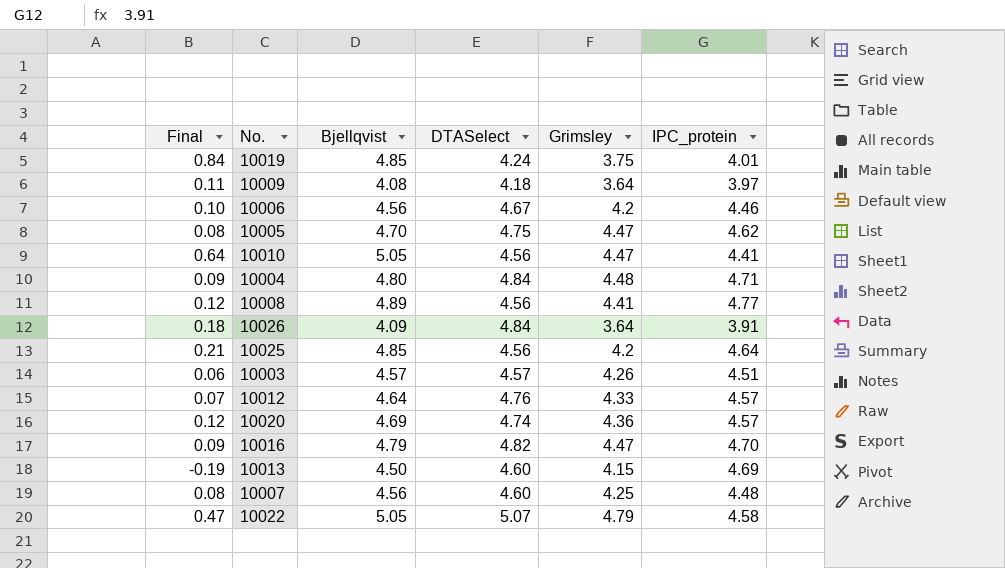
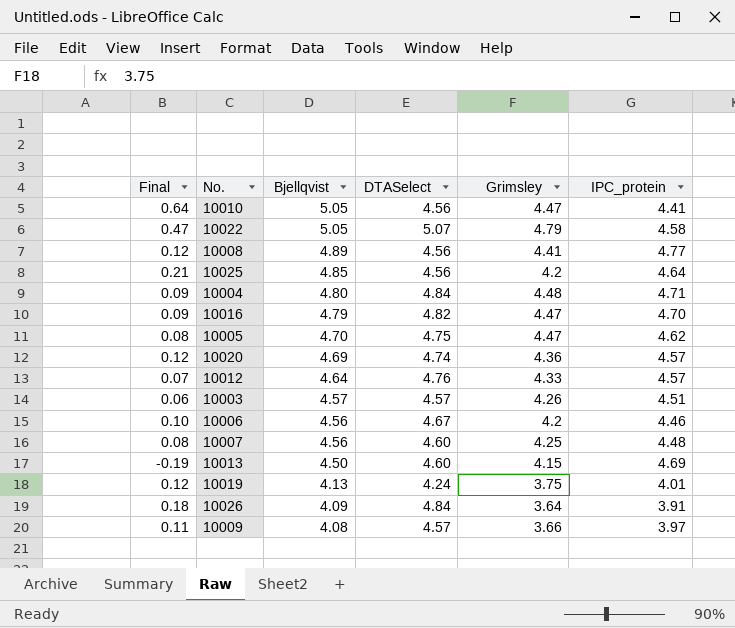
row order: none -> Bjellqvist descending
10019 | Final: 0.84 -> 0.12
10019 | Bjellqvist: 4.85 -> 4.13
10009 | DTASelect: 4.18 -> 4.57
10009 | Grimsley: 3.64 -> 3.66

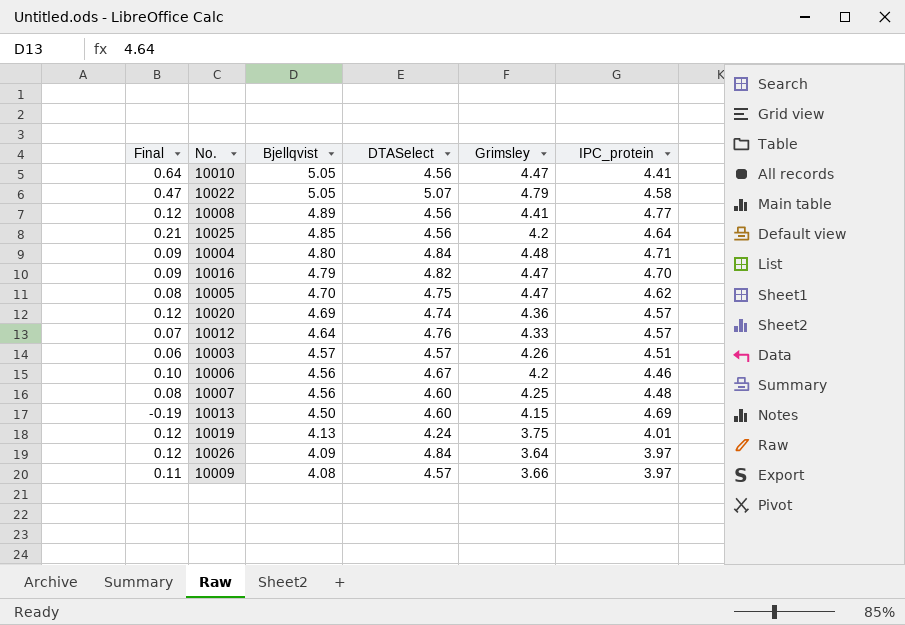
10026 | Final: 0.18 -> 0.12
10026 | IPC_protein: 3.91 -> 3.97

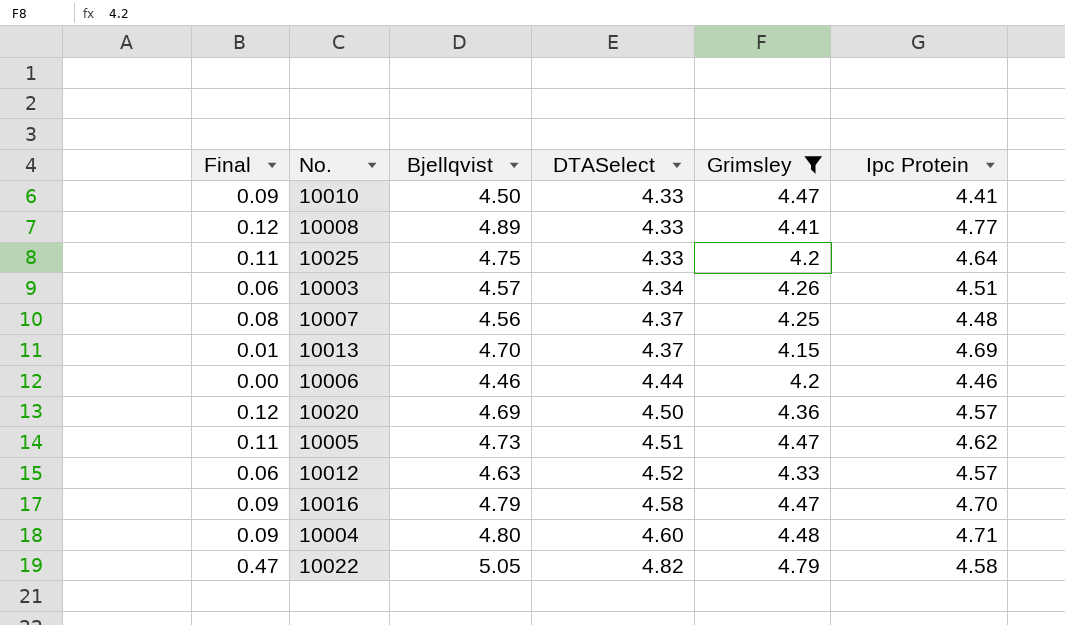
filter: none -> Grimsley >= 4.15
row order: Bjellqvist descending -> DTASelect ascending
column name: IPC_protein -> Ipc Protein
10010 | Final: 0.64 -> 0.09
10010 | Bjellqvist: 5.05 -> 4.50
10010 | DTASelect: 4.56 -> 4.33
10008 | DTASelect: 4.56 -> 4.33
10025 | Final: 0.21 -> 0.11
10025 | Bjellqvist: 4.85 -> 4.75
10025 | DTASelect: 4.56 -> 4.33
10003 | DTASelect: 4.57 -> 4.34
10007 | DTASelect: 4.60 -> 4.37
10013 | Final: -0.19 -> 0.01
10013 | Bjellqvist: 4.50 -> 4.70
10013 | DTASelect: 4.60 -> 4.37
10006 | Final: 0.10 -> 0.00
10006 | Bjellqvist: 4.56 -> 4.46
10006 | DTASelect: 4.67 -> 4.44
10020 | DTASelect: 4.74 -> 4.50
10005 | Final: 0.08 -> 0.11
10005 | Bjellqvist: 4.70 -> 4.73
10005 | DTASelect: 4.75 -> 4.51
10012 | Final: 0.07 -> 0.06
10012 | Bjellqvist: 4.64 -> 4.63
10012 | DTASelect: 4.76 -> 4.52
10016 | DTASelect: 4.82 -> 4.58
10004 | DTASelect: 4.84 -> 4.60
10022 | DTASelect: 5.07 -> 4.82

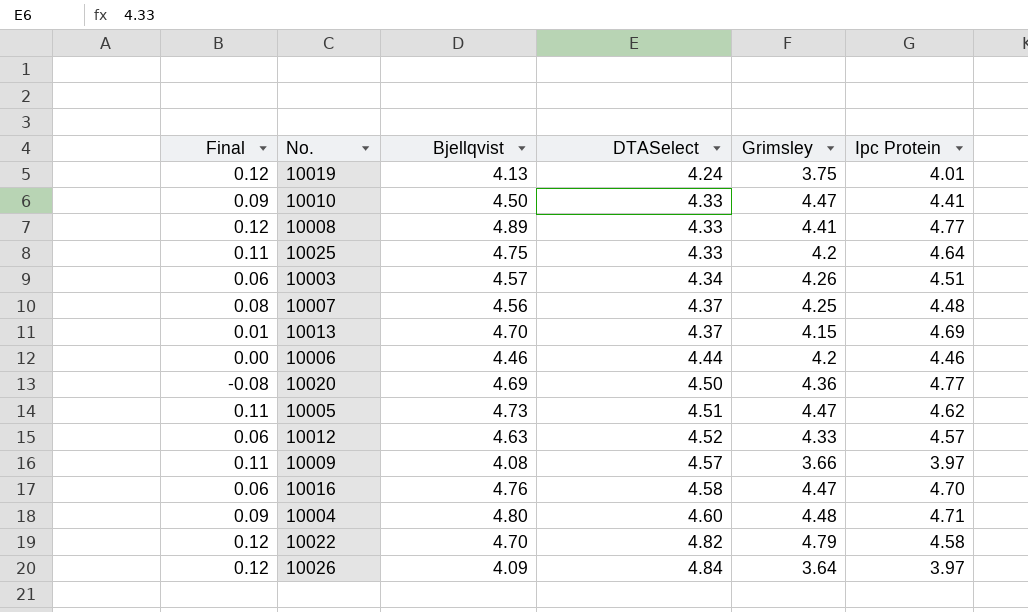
filter: Grimsley >= 4.15 -> none
10020 | Final: 0.12 -> -0.08
10020 | Ipc Protein: 4.57 -> 4.77
10016 | Final: 0.09 -> 0.06
10016 | Bjellqvist: 4.79 -> 4.76
10022 | Final: 0.47 -> 0.12
10022 | Bjellqvist: 5.05 -> 4.70

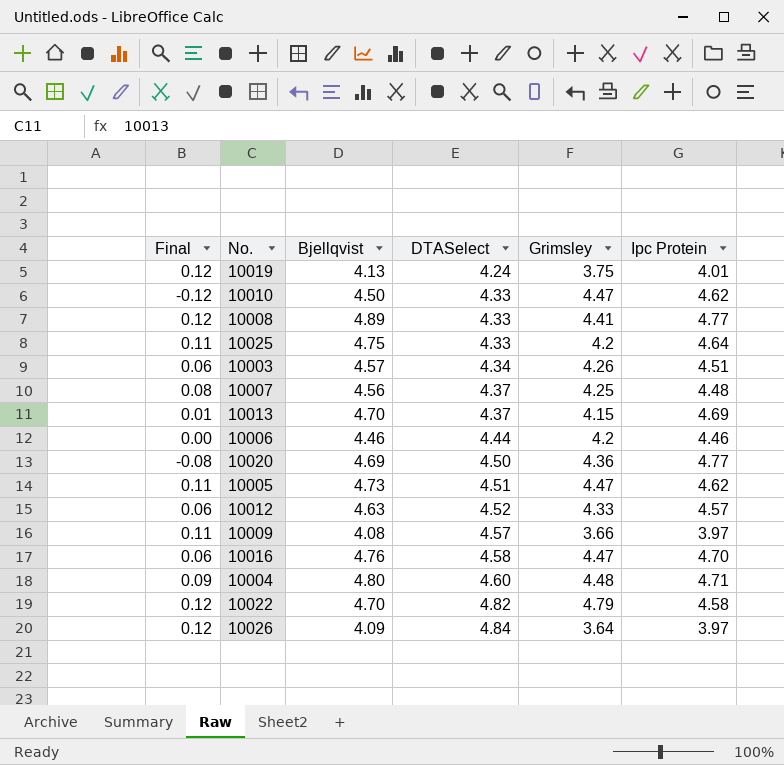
10010 | Final: 0.09 -> -0.12
10010 | Ipc Protein: 4.41 -> 4.62

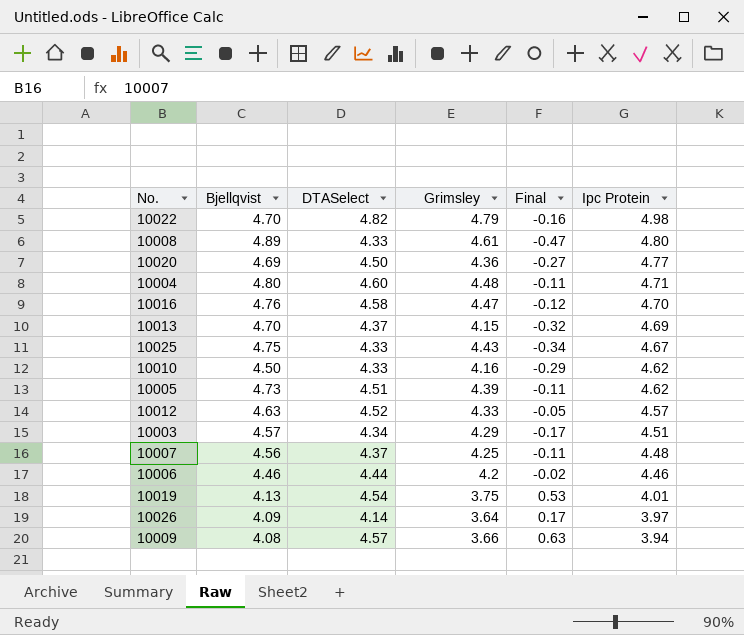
row order: DTASelect ascending -> Ipc Protein descending
column Final | formula: [Bjellqvist] - [Ipc Protein] -> [DTASelect] - [Ipc Protein]
column Final | position: 1 -> 5
10022 | Ipc Protein: 4.58 -> 4.98
10008 | Grimsley: 4.41 -> 4.61
10008 | Ipc Protein: 4.77 -> 4.80
10025 | Grimsley: 4.2 -> 4.43
10025 | Ipc Protein: 4.64 -> 4.67
10010 | Grimsley: 4.47 -> 4.16
10005 | Grimsley: 4.47 -> 4.39
10003 | Grimsley: 4.26 -> 4.29
10019 | DTASelect: 4.24 -> 4.54
10026 | DTASelect: 4.84 -> 4.14
10009 | Ipc Protein: 3.97 -> 3.94

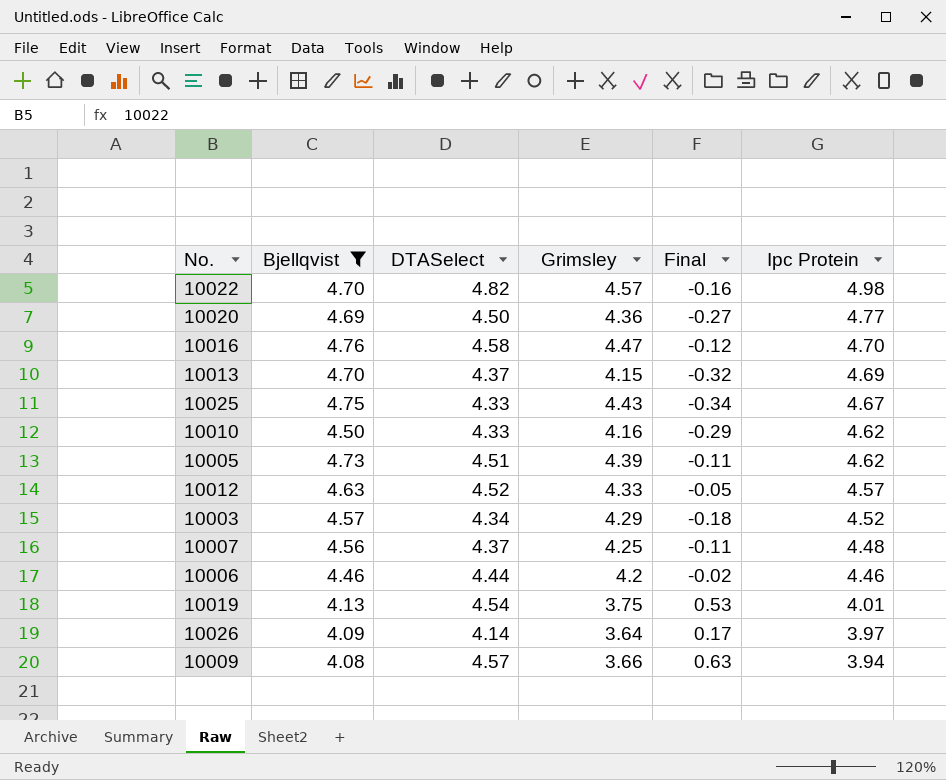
filter: none -> Bjellqvist <= 4.76
10022 | Grimsley: 4.79 -> 4.57
10003 | Final: -0.17 -> -0.18
10003 | Ipc Protein: 4.51 -> 4.52

